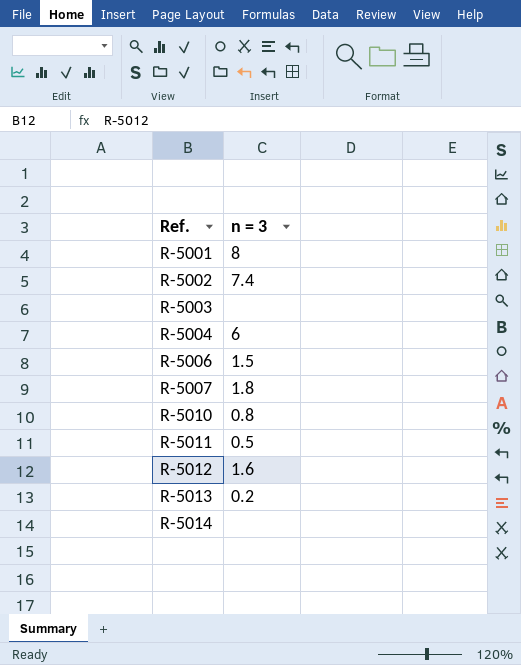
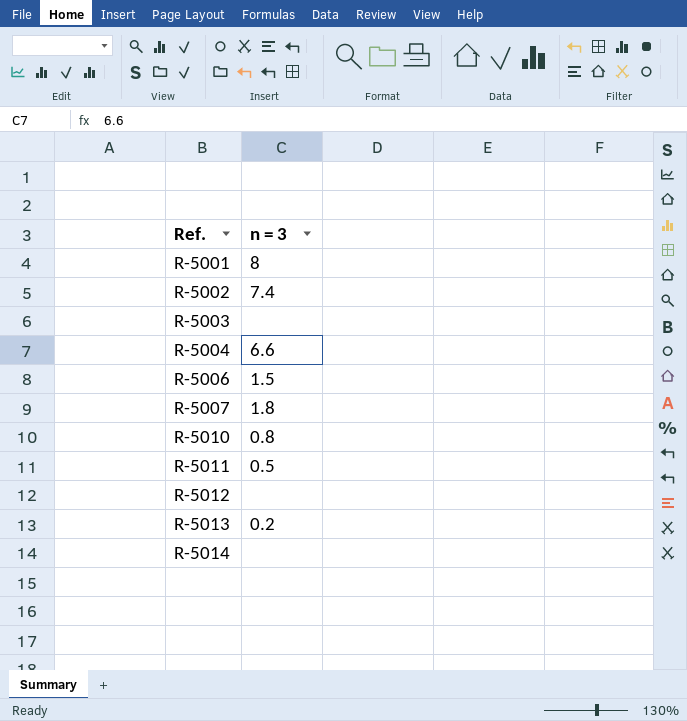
R-5004 | n = 3: 6 -> 6.6
R-5012 | n = 3: 1.6 -> none

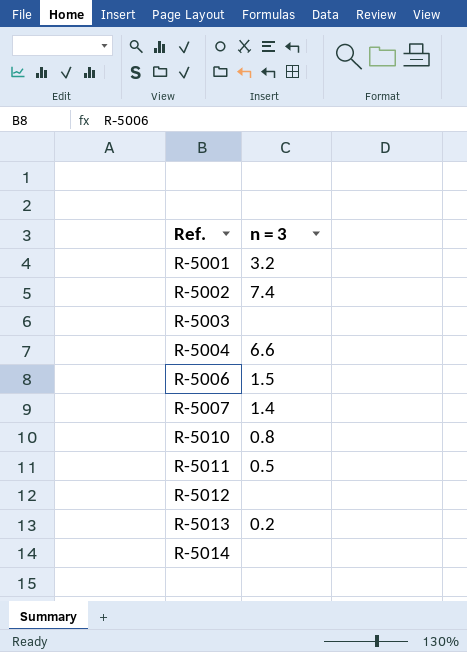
R-5001 | n = 3: 8 -> 3.2
R-5007 | n = 3: 1.8 -> 1.4

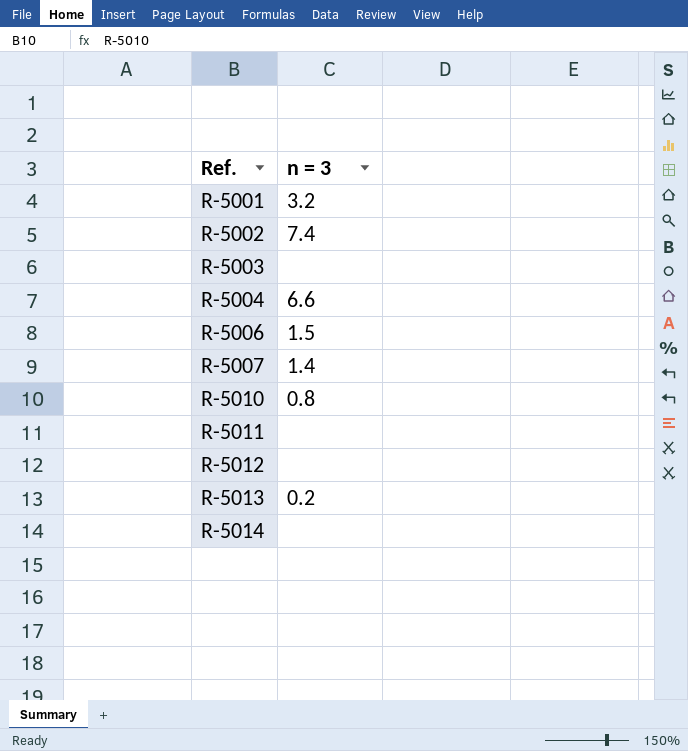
R-5011 | n = 3: 0.5 -> none

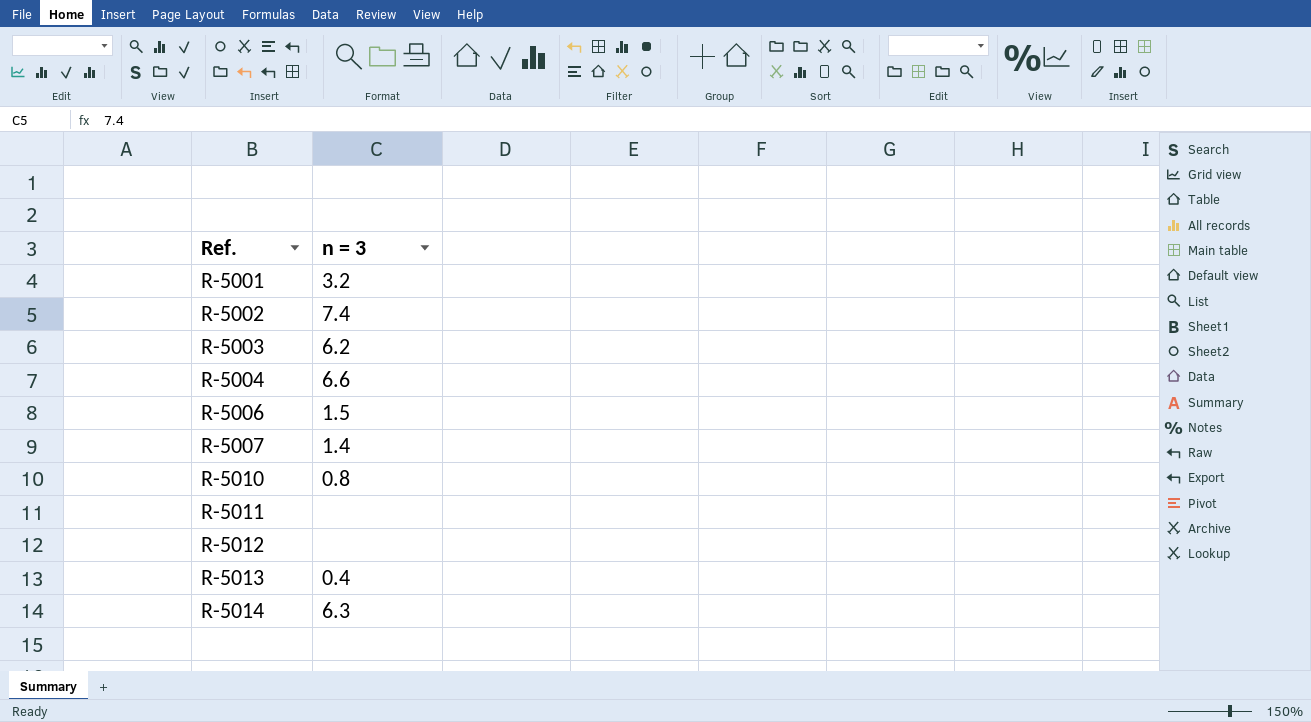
R-5003 | n = 3: none -> 6.2
R-5013 | n = 3: 0.2 -> 0.4
R-5014 | n = 3: none -> 6.3

